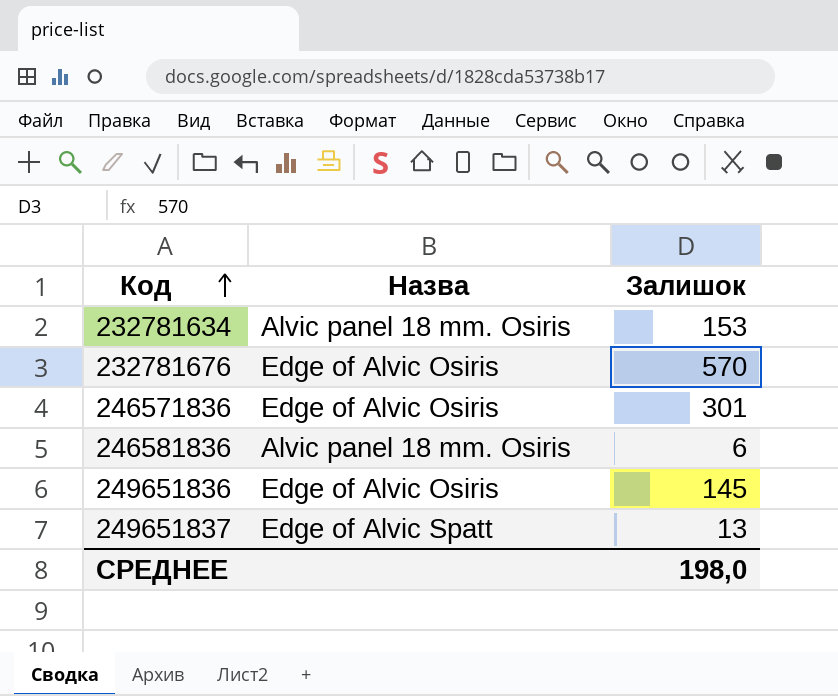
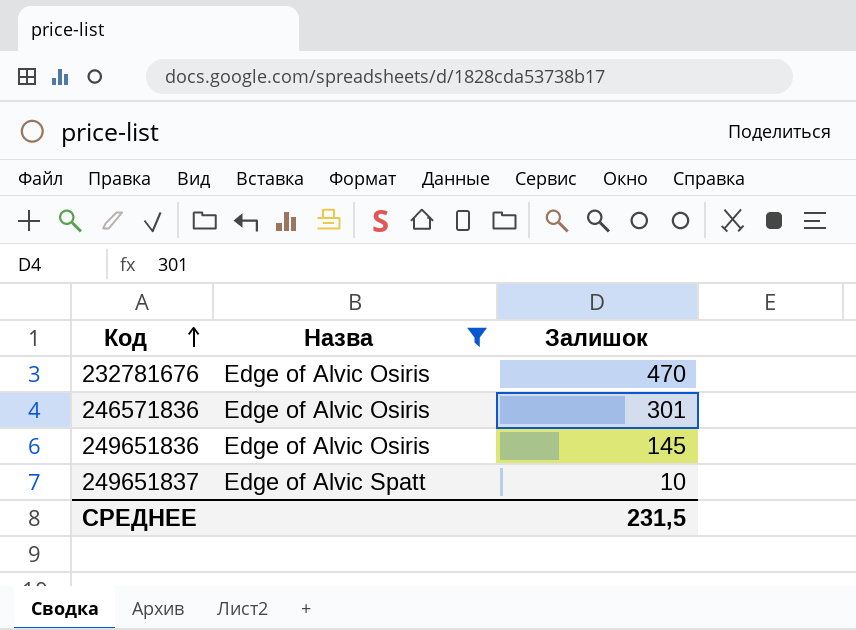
filter: none -> Назва != Alvic panel 18 mm. Osiris
232781676 | Залишок: 570 -> 470
249651837 | Залишок: 13 -> 10
СРЕДНЕЕ | Залишок: 198,0 -> 231,5

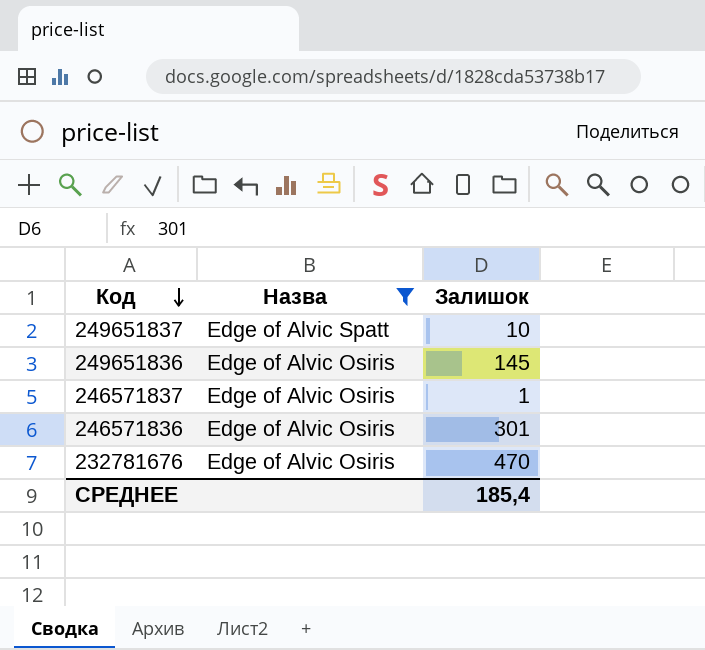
row order: Код ascending -> Код descending
row 246571837: none -> Edge of Alvic Osiris | 1
СРЕДНЕЕ | Залишок: 231,5 -> 185,4

